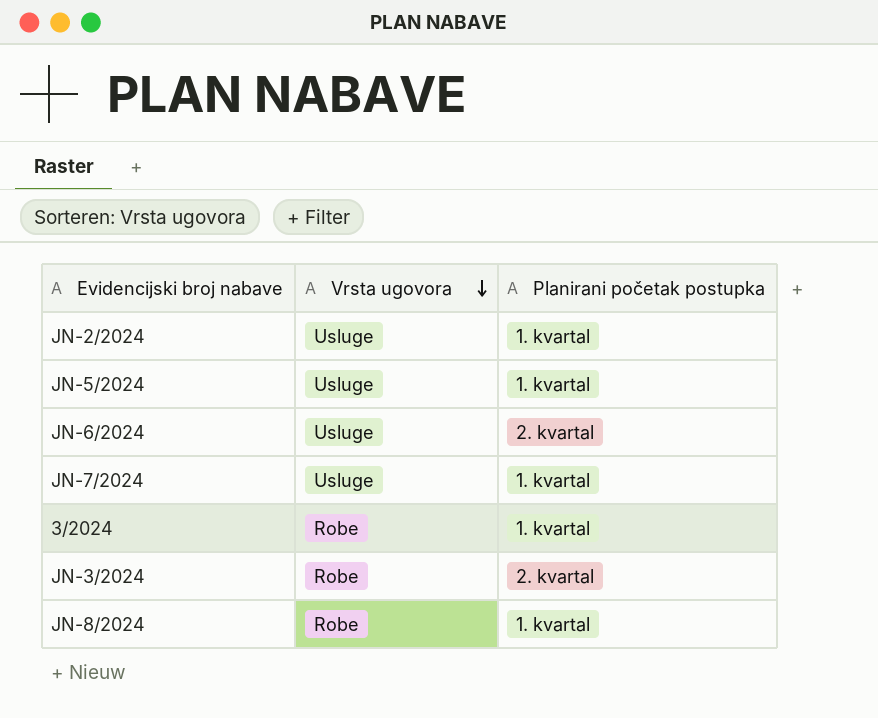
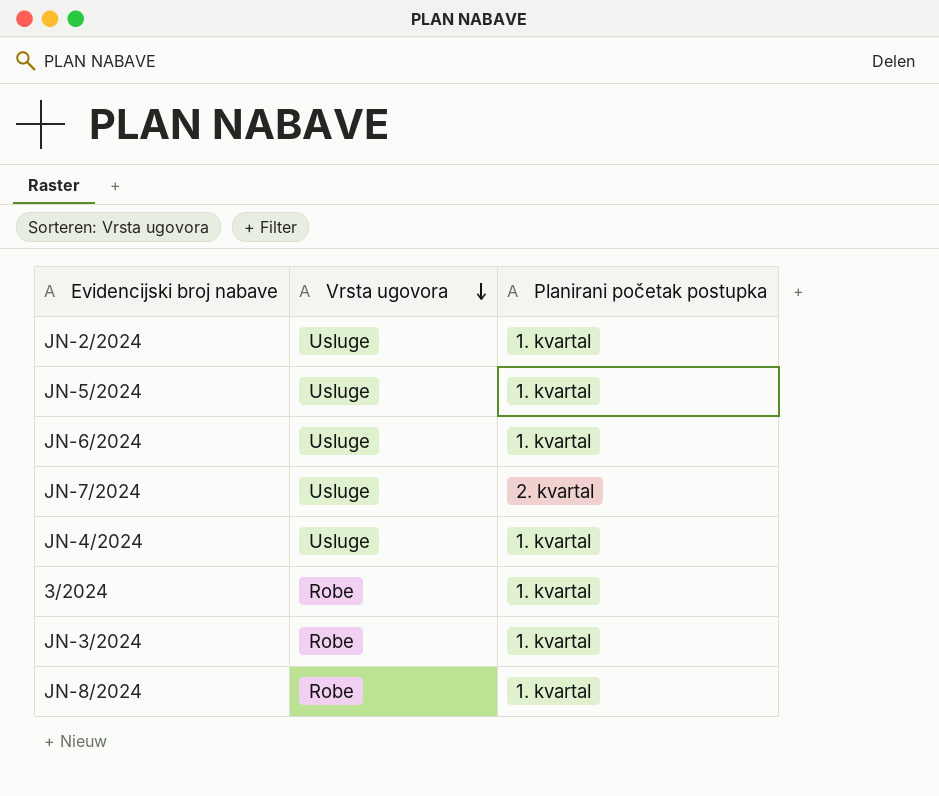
JN-6/2024 | Planirani početak postupka: 2. kvartal -> 1. kvartal
JN-7/2024 | Planirani početak postupka: 1. kvartal -> 2. kvartal
row JN-4/2024: none -> Usluge | 1. kvartal
JN-3/2024 | Planirani početak postupka: 2. kvartal -> 1. kvartal

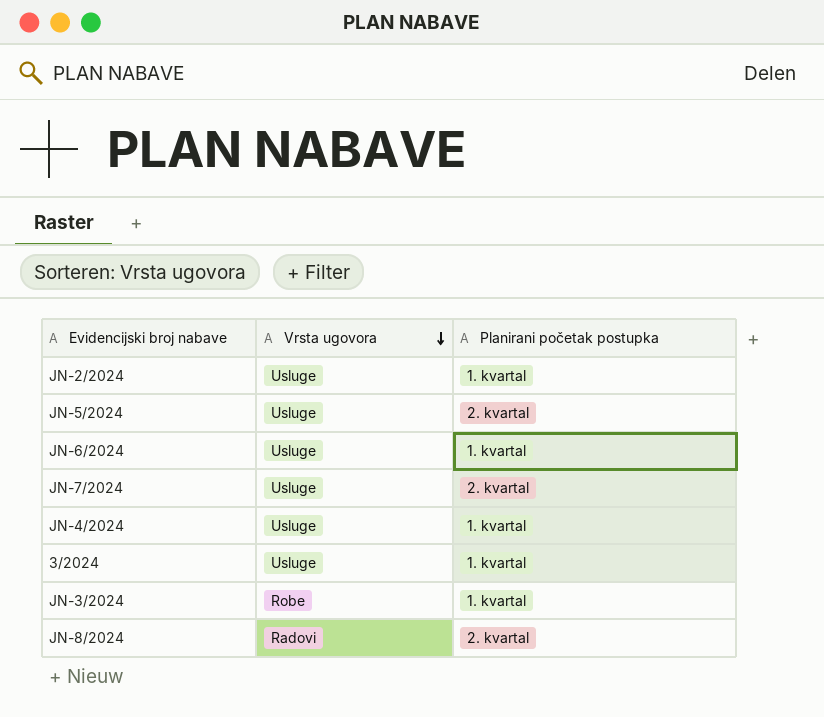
JN-5/2024 | Planirani početak postupka: 1. kvartal -> 2. kvartal
3/2024 | Vrsta ugovora: Robe -> Usluge
JN-8/2024 | Vrsta ugovora: Robe -> Radovi
JN-8/2024 | Planirani početak postupka: 1. kvartal -> 2. kvartal

